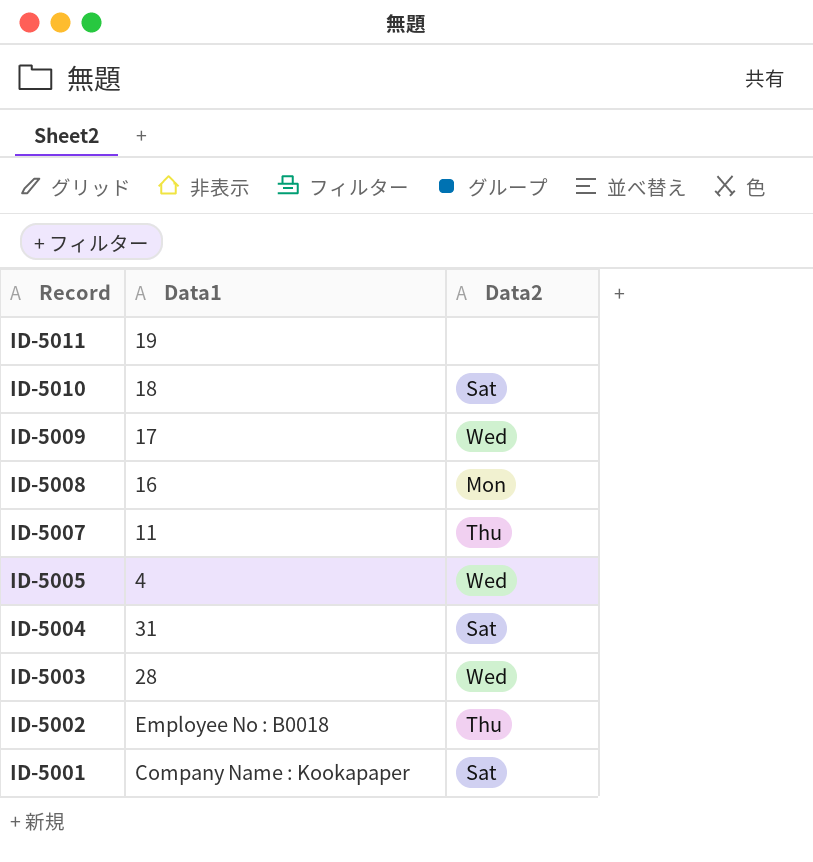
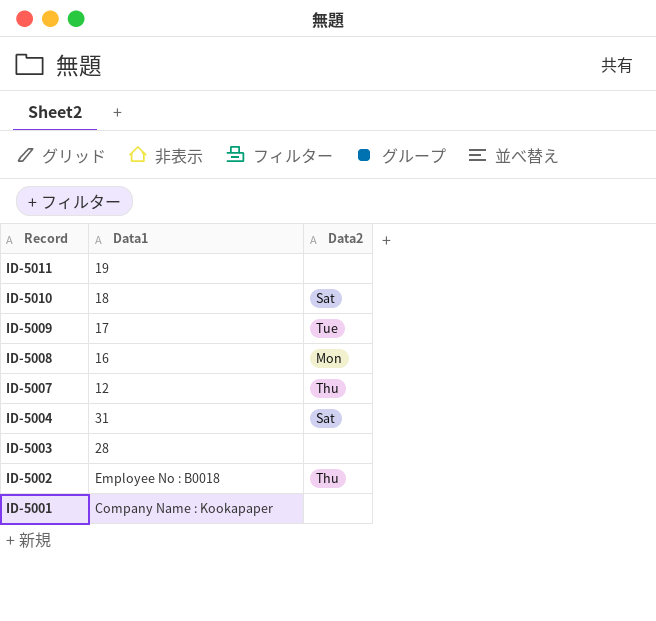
row ID-5005: 4 | Wed -> none
ID-5009 | Data2: Wed -> Tue
ID-5007 | Data1: 11 -> 12
ID-5003 | Data2: Wed -> none
ID-5001 | Data2: Sat -> none

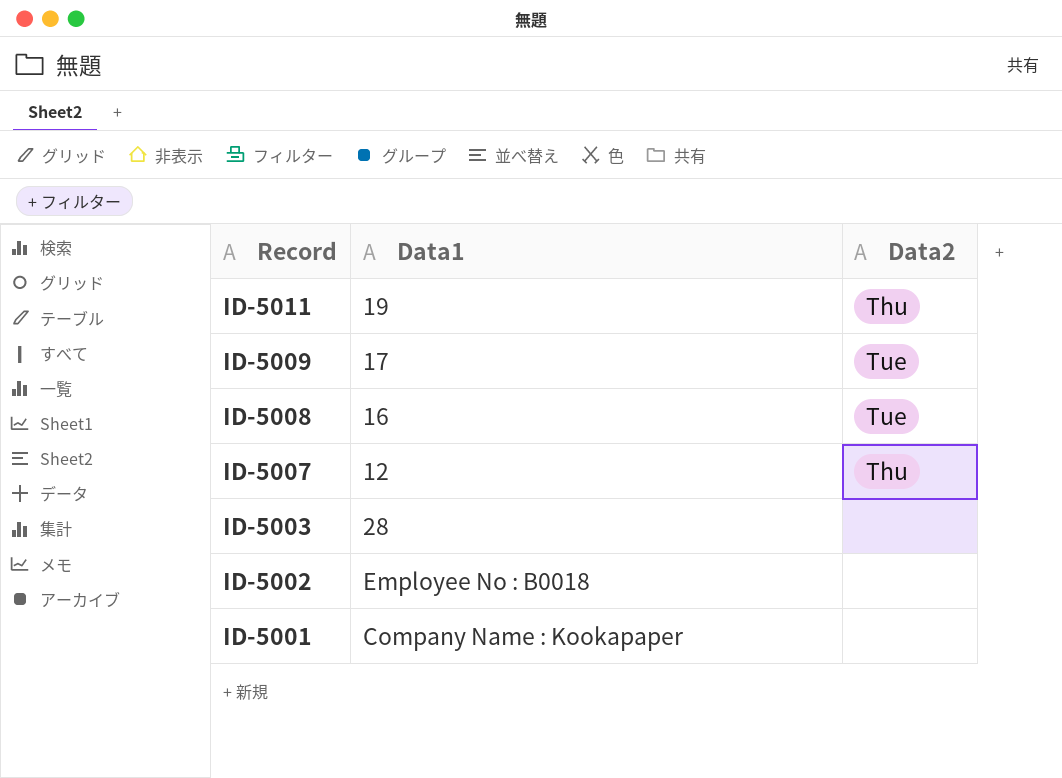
row ID-5010: 18 | Sat -> none
row ID-5004: 31 | Sat -> none
ID-5011 | Data2: none -> Thu
ID-5008 | Data2: Mon -> Tue
ID-5002 | Data2: Thu -> none

